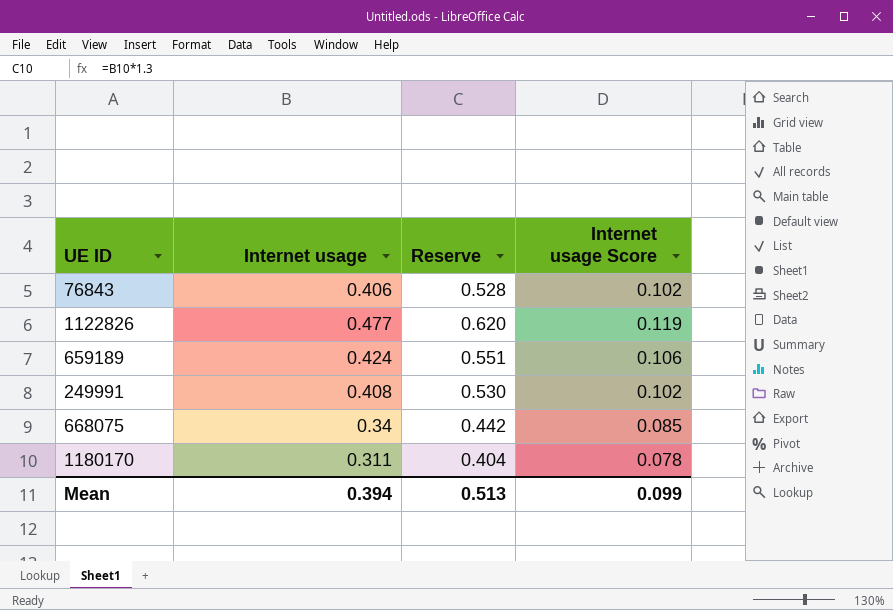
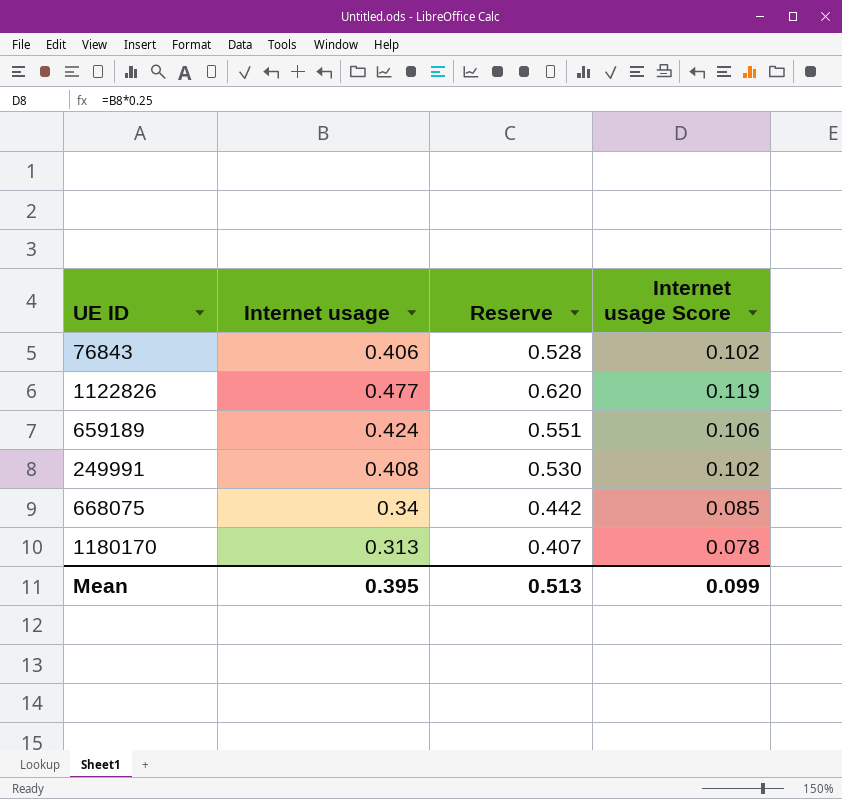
1180170 | Internet usage: 0.311 -> 0.313
1180170 | Reserve: 0.404 -> 0.407
Mean | Internet usage: 0.394 -> 0.395

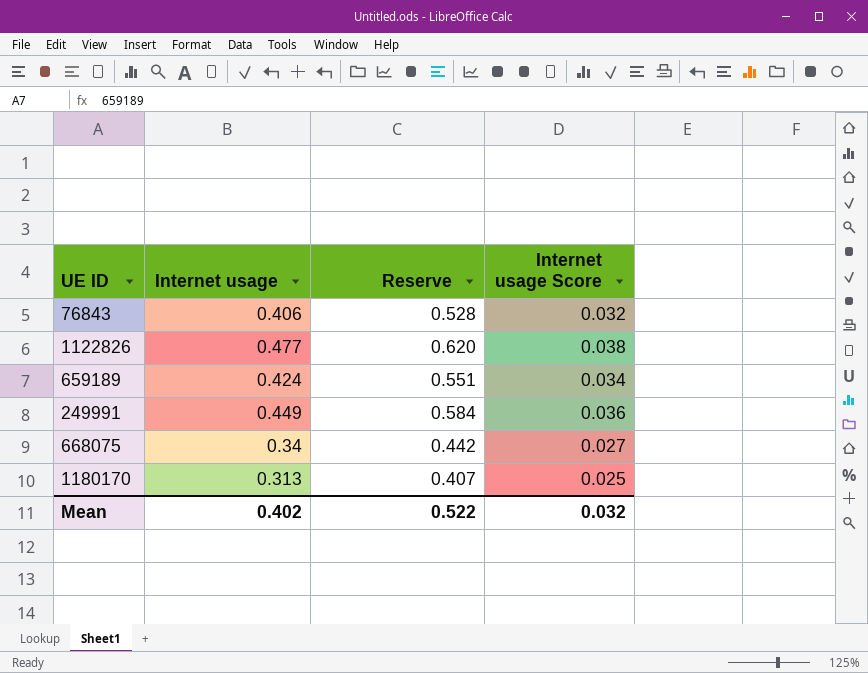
column Internet usage Score | formula: [Internet usage] * 0.25 -> [Internet usage] * 0.08
249991 | Internet usage: 0.408 -> 0.449
249991 | Reserve: 0.530 -> 0.584
Mean | Internet usage: 0.395 -> 0.402
Mean | Reserve: 0.513 -> 0.522
Mean | Internet usage Score: 0.099 -> 0.032

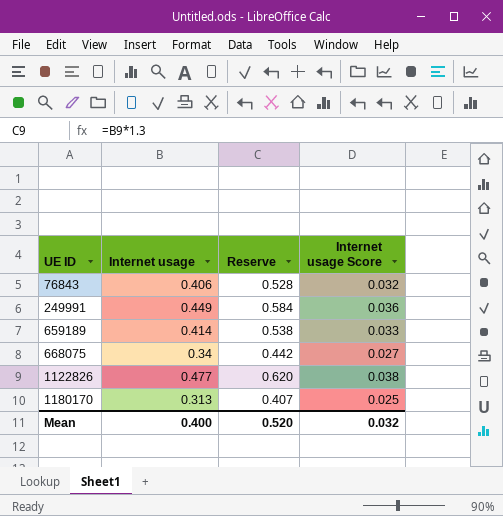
row order: none -> UE ID ascending
659189 | Internet usage: 0.424 -> 0.414
659189 | Reserve: 0.551 -> 0.538
659189 | Internet usage Score: 0.034 -> 0.033
Mean | Internet usage: 0.402 -> 0.400
Mean | Reserve: 0.522 -> 0.520

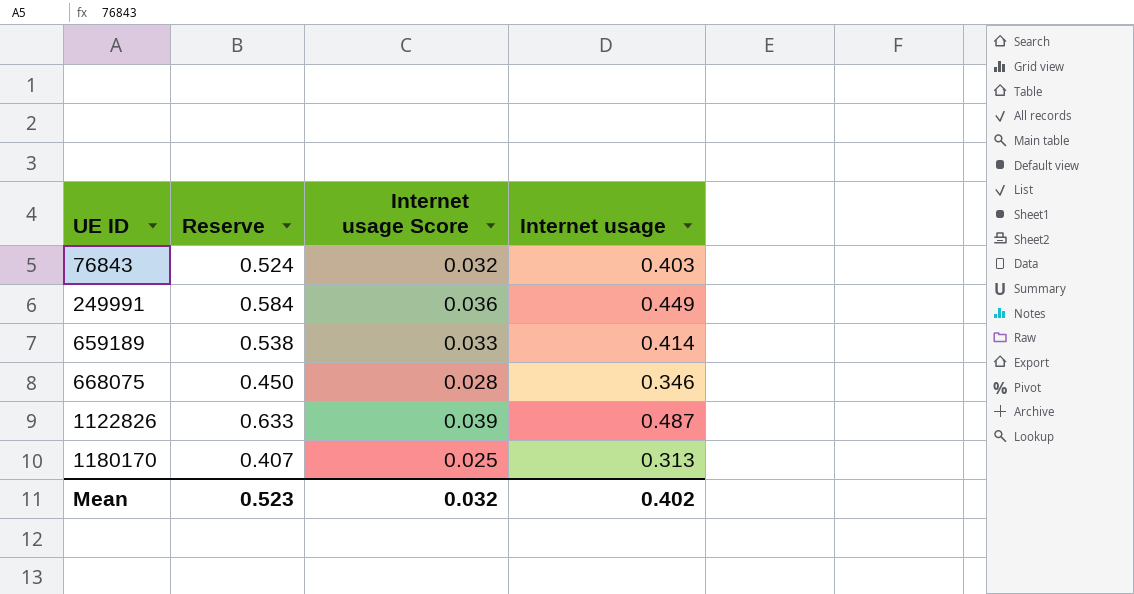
column Internet usage | position: 2 -> 4
76843 | Reserve: 0.528 -> 0.524
76843 | Internet usage: 0.406 -> 0.403
668075 | Reserve: 0.442 -> 0.450
668075 | Internet usage Score: 0.027 -> 0.028
668075 | Internet usage: 0.34 -> 0.346
1122826 | Reserve: 0.620 -> 0.633
1122826 | Internet usage Score: 0.038 -> 0.039
1122826 | Internet usage: 0.477 -> 0.487
Mean | Reserve: 0.520 -> 0.523
Mean | Internet usage: 0.400 -> 0.402

